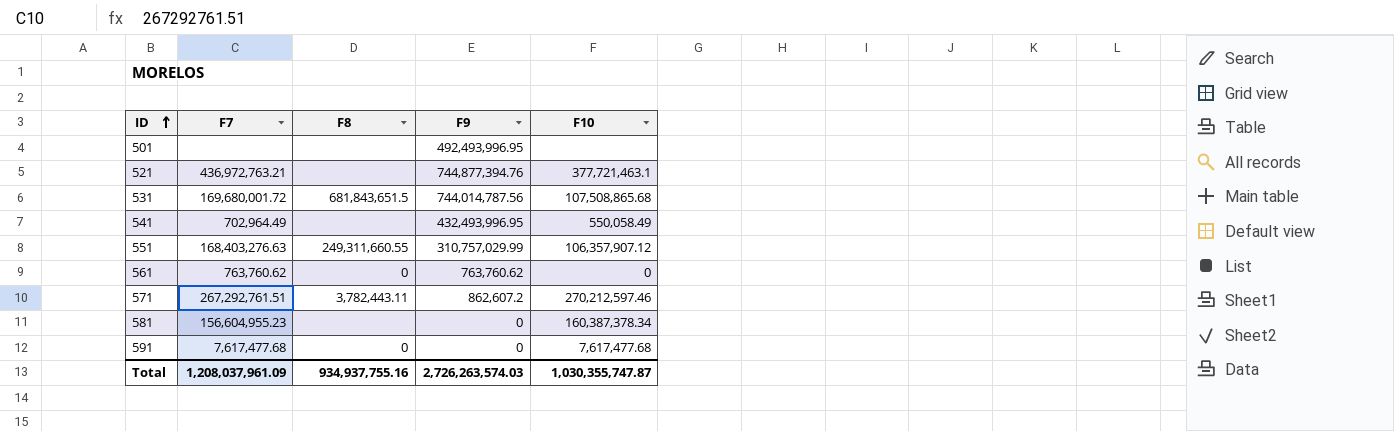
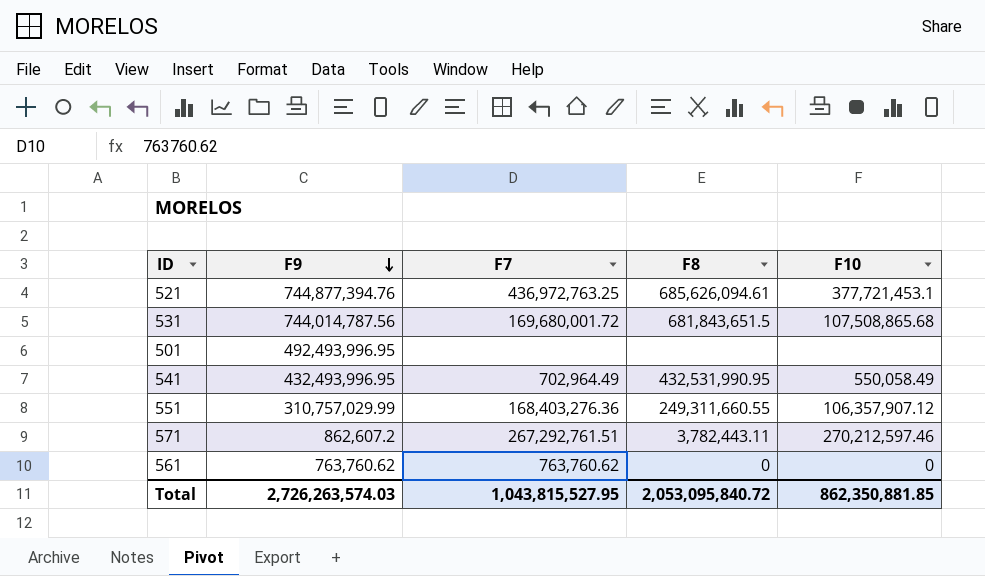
row order: ID ascending -> F9 descending
column F9 | position: 4 -> 2
row 581: 156,604,955.23 | none | 0 | 160,387,378.34 -> none
row 591: 7,617,477.68 | 0 | 0 | 7,617,477.68 -> none
521 | F7: 436,972,763.21 -> 436,972,763.25
521 | F8: none -> 685,626,094.61
521 | F10: 377,721,463.1 -> 377,721,453.1
541 | F8: none -> 432,531,990.95
551 | F7: 168,403,276.63 -> 168,403,276.36
Total | F7: 1,208,037,961.09 -> 1,043,815,527.95
Total | F8: 934,937,755.16 -> 2,053,095,840.72
Total | F10: 1,030,355,747.87 -> 862,350,881.85

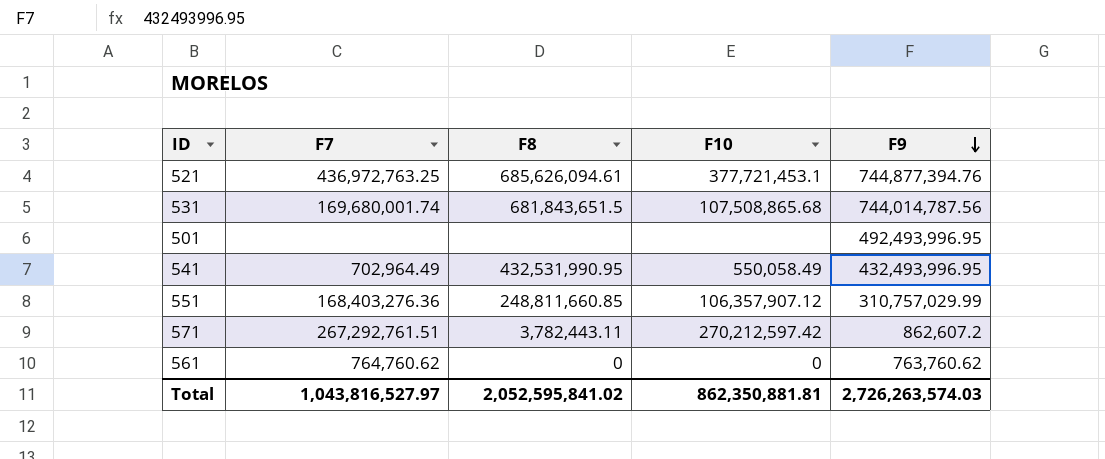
column F9 | position: 2 -> 5
531 | F7: 169,680,001.72 -> 169,680,001.74
551 | F8: 249,311,660.55 -> 248,811,660.85
571 | F10: 270,212,597.46 -> 270,212,597.42
561 | F7: 763,760.62 -> 764,760.62
Total | F7: 1,043,815,527.95 -> 1,043,816,527.97
Total | F8: 2,053,095,840.72 -> 2,052,595,841.02
Total | F10: 862,350,881.85 -> 862,350,881.81

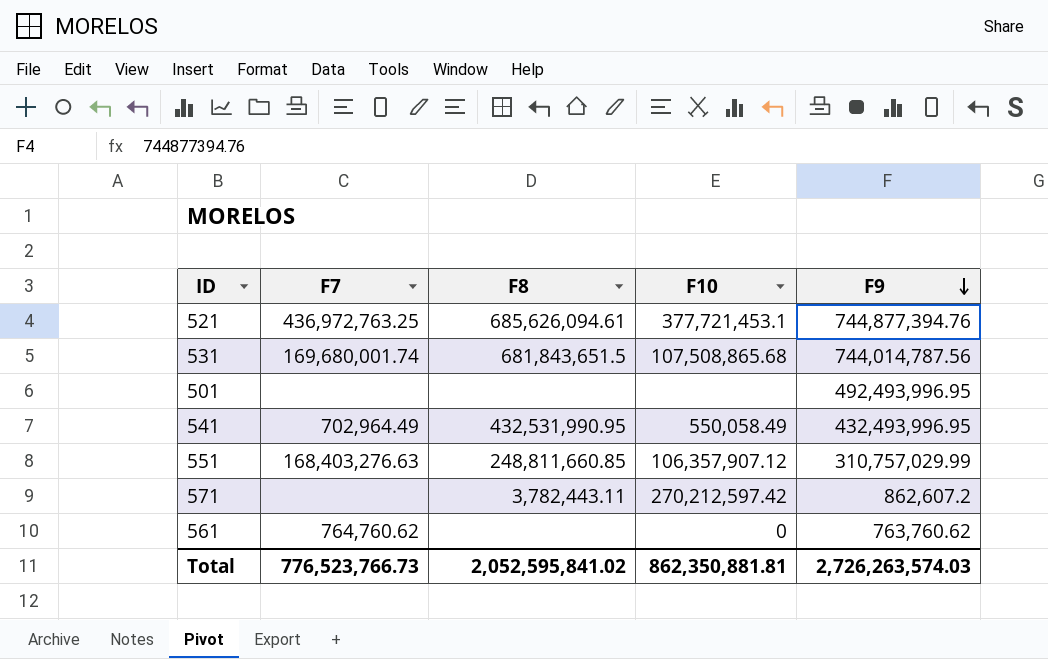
551 | F7: 168,403,276.36 -> 168,403,276.63
571 | F7: 267,292,761.51 -> none
561 | F8: 0 -> none
Total | F7: 1,043,816,527.97 -> 776,523,766.73

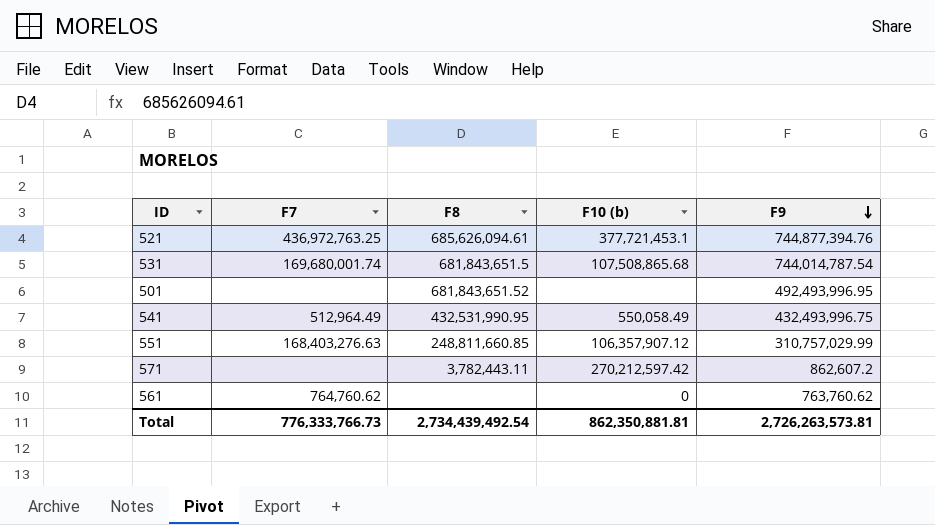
column name: F10 -> F10 (b)
531 | F9: 744,014,787.56 -> 744,014,787.54
501 | F8: none -> 681,843,651.52
541 | F7: 702,964.49 -> 512,964.49
541 | F9: 432,493,996.95 -> 432,493,996.75
Total | F7: 776,523,766.73 -> 776,333,766.73
Total | F8: 2,052,595,841.02 -> 2,734,439,492.54
Total | F9: 2,726,263,574.03 -> 2,726,263,573.81

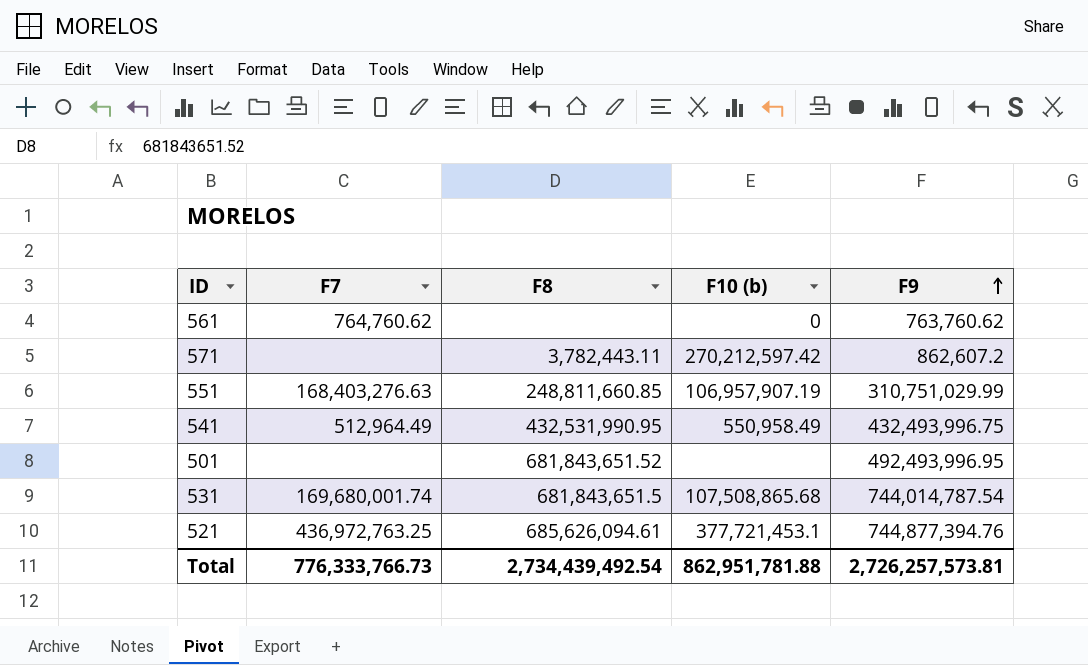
row order: F9 descending -> F9 ascending
551 | F10 (b): 106,357,907.12 -> 106,957,907.19
551 | F9: 310,757,029.99 -> 310,751,029.99
541 | F10 (b): 550,058.49 -> 550,958.49
Total | F10 (b): 862,350,881.81 -> 862,951,781.88
Total | F9: 2,726,263,573.81 -> 2,726,257,573.81

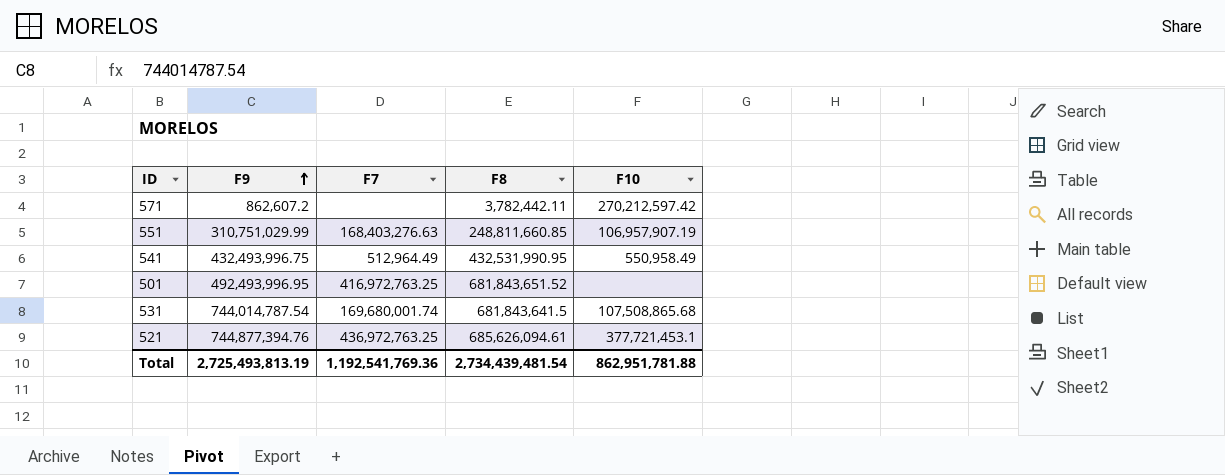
column F9 | position: 5 -> 2
column name: F10 (b) -> F10
row 561: 764,760.62 | none | 0 | 763,760.62 -> none
571 | F8: 3,782,443.11 -> 3,782,442.11
501 | F7: none -> 416,972,763.25
531 | F8: 681,843,651.5 -> 681,843,641.5
Total | F9: 2,726,257,573.81 -> 2,725,493,813.19
Total | F7: 776,333,766.73 -> 1,192,541,769.36
Total | F8: 2,734,439,492.54 -> 2,734,439,481.54

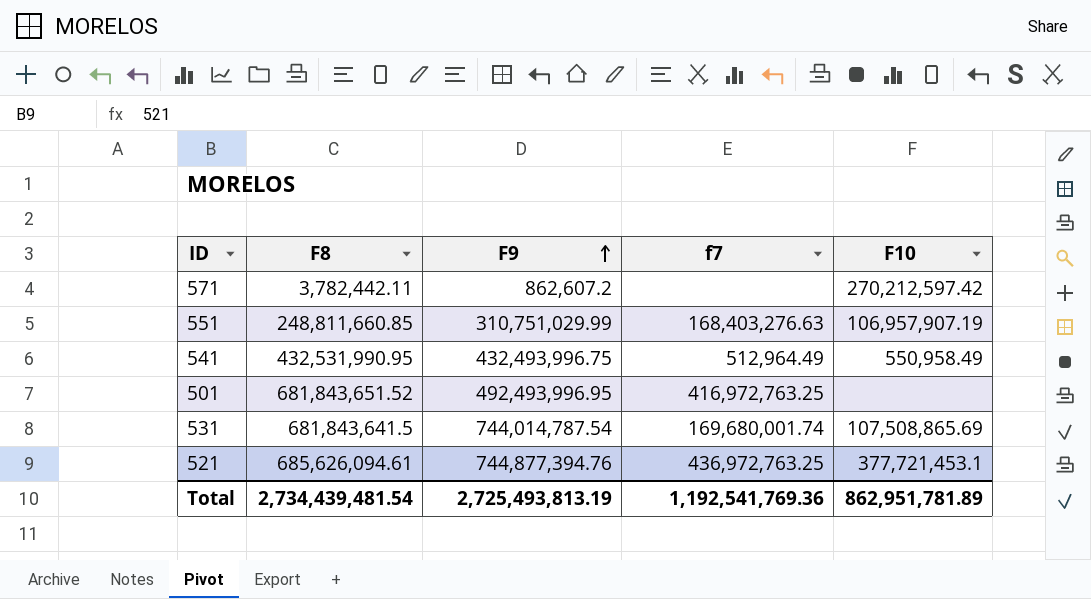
column F8 | position: 4 -> 2
column name: F7 -> f7
531 | F10: 107,508,865.68 -> 107,508,865.69
Total | F10: 862,951,781.88 -> 862,951,781.89

